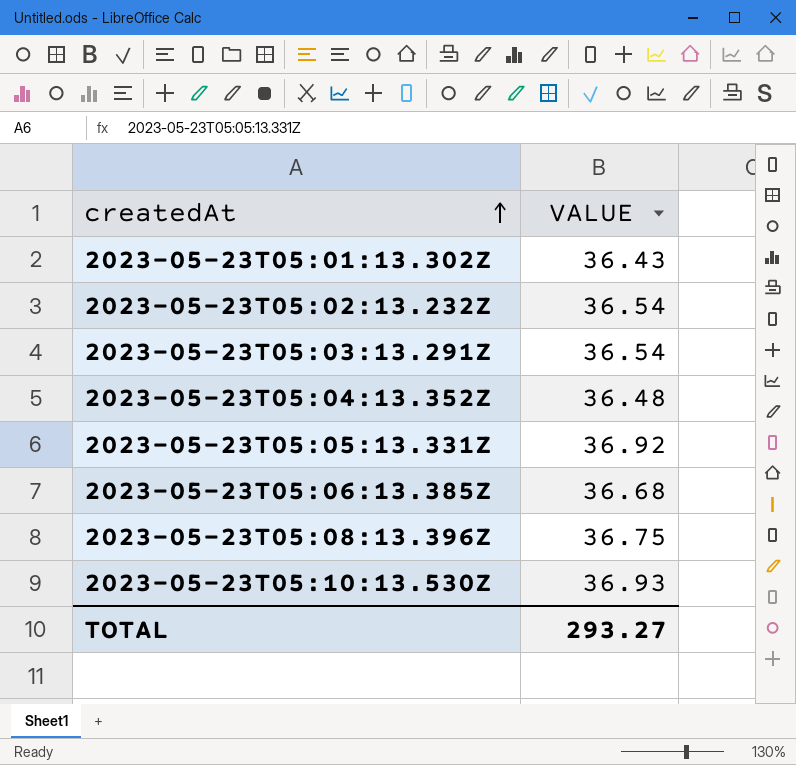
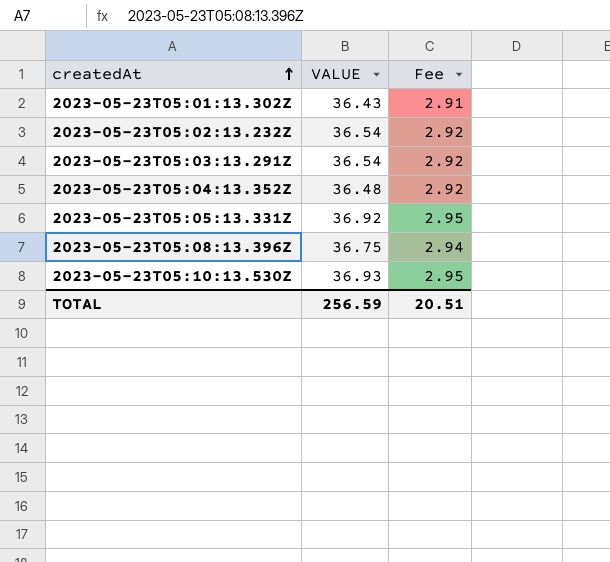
column Fee | formula: none -> [VALUE] * 0.08
row 2023-05-23T05:06:13.385Z: 36.68 -> none
TOTAL | VALUE: 293.27 -> 256.59

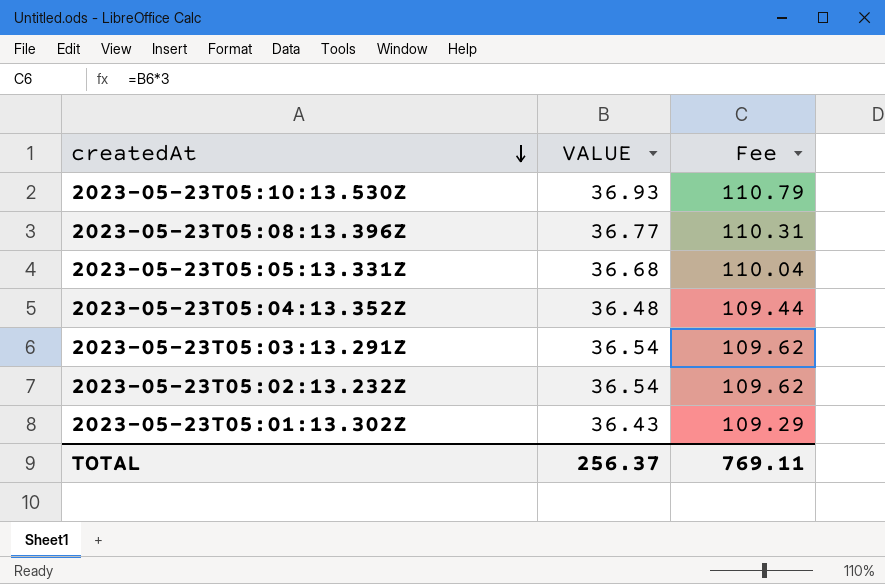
row order: createdAt ascending -> createdAt descending
column Fee | formula: [VALUE] * 0.08 -> [VALUE] * 3
2023-05-23T05:08:13.396Z | VALUE: 36.75 -> 36.77
2023-05-23T05:05:13.331Z | VALUE: 36.92 -> 36.68
TOTAL | VALUE: 256.59 -> 256.37
TOTAL | Fee: 20.51 -> 769.11

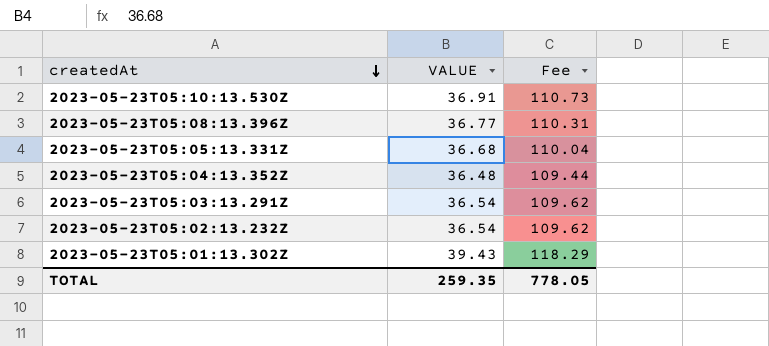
2023-05-23T05:10:13.530Z | VALUE: 36.93 -> 36.91
2023-05-23T05:10:13.530Z | Fee: 110.79 -> 110.73
2023-05-23T05:01:13.302Z | VALUE: 36.43 -> 39.43
2023-05-23T05:01:13.302Z | Fee: 109.29 -> 118.29
TOTAL | VALUE: 256.37 -> 259.35
TOTAL | Fee: 769.11 -> 778.05

